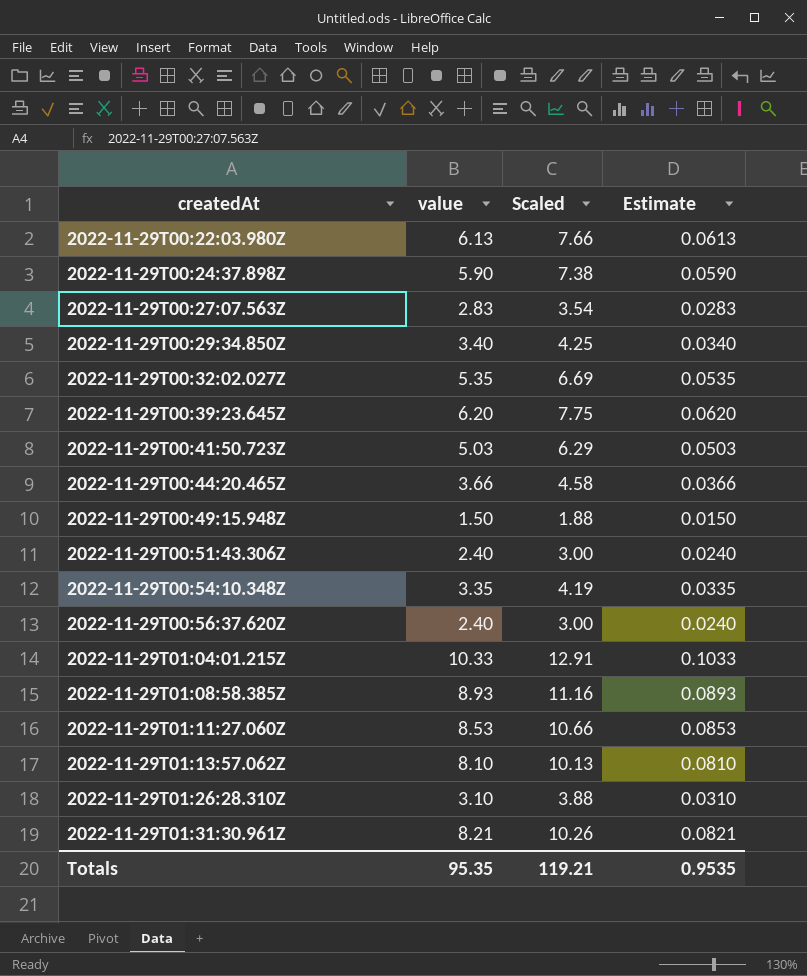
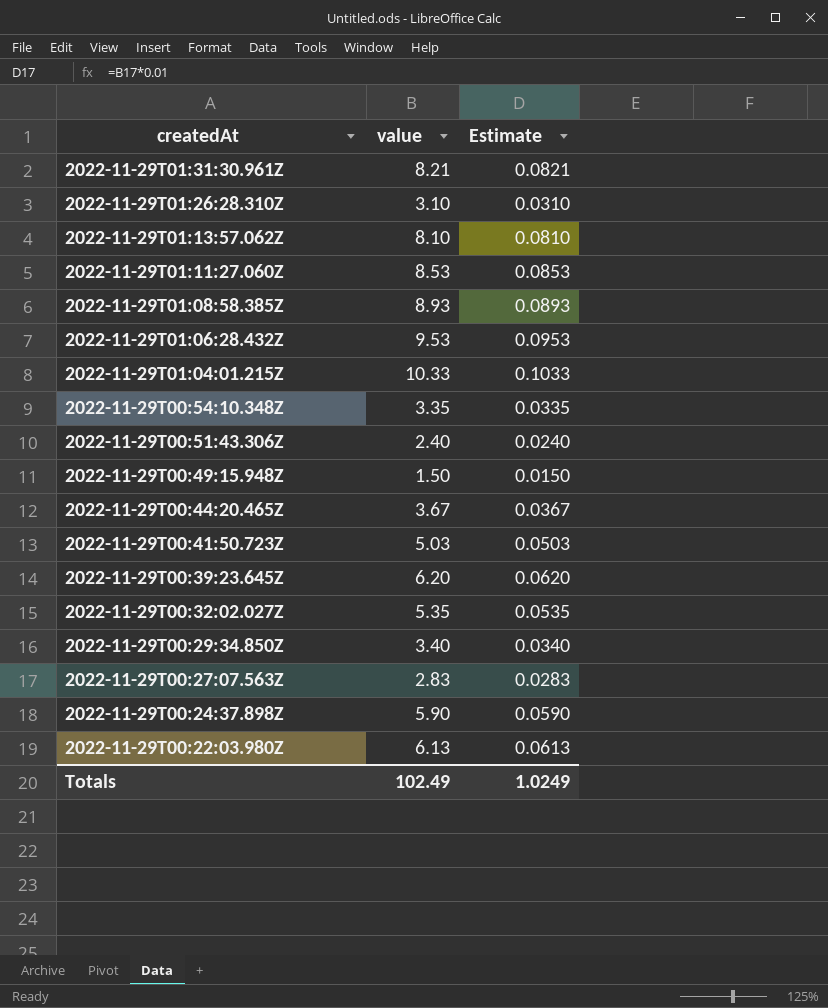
row order: createdAt ascending -> createdAt descending
column Scaled | formula: [value] * 1.25 -> none
row 2022-11-29T00:56:37.620Z: 2.40 | 3.00 | 0.0240 -> none
row 2022-11-29T01:06:28.432Z: none -> 9.53 | 0.0953
2022-11-29T00:44:20.465Z | value: 3.66 -> 3.67
2022-11-29T00:44:20.465Z | Estimate: 0.0366 -> 0.0367
Totals | value: 95.35 -> 102.49
Totals | Estimate: 0.9535 -> 1.0249

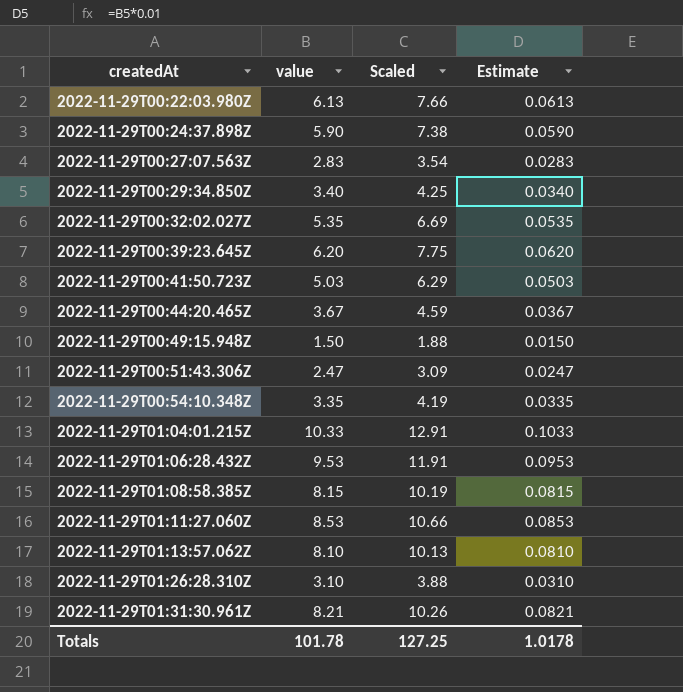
row order: createdAt descending -> createdAt ascending
column Scaled | formula: none -> [value] * 1.25
2022-11-29T00:51:43.306Z | value: 2.40 -> 2.47
2022-11-29T00:51:43.306Z | Estimate: 0.0240 -> 0.0247
2022-11-29T01:08:58.385Z | value: 8.93 -> 8.15
2022-11-29T01:08:58.385Z | Estimate: 0.0893 -> 0.0815
Totals | value: 102.49 -> 101.78
Totals | Estimate: 1.0249 -> 1.0178

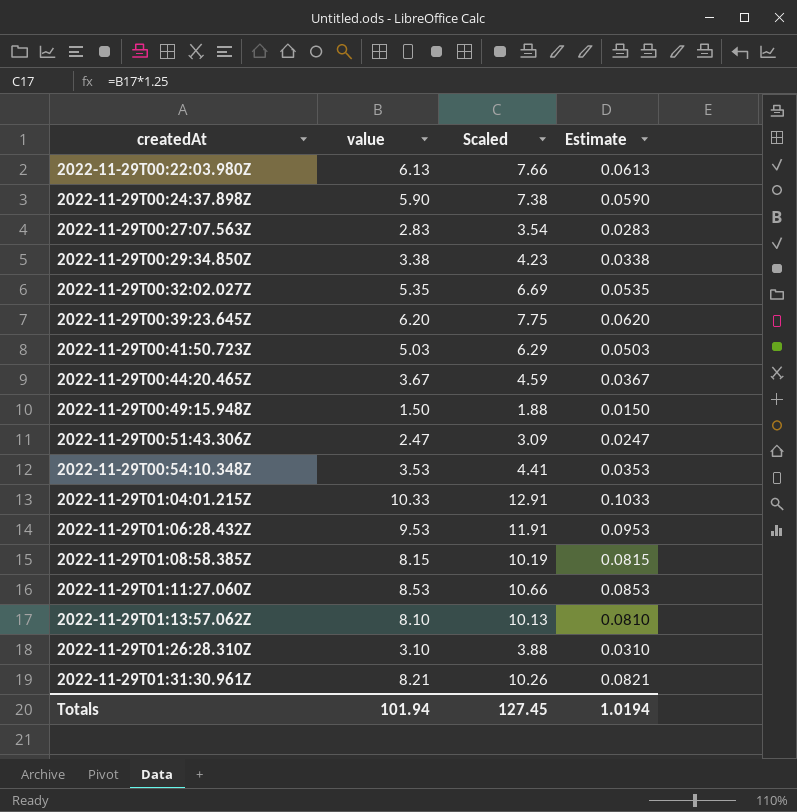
2022-11-29T00:29:34.850Z | value: 3.40 -> 3.38
2022-11-29T00:29:34.850Z | Scaled: 4.25 -> 4.23
2022-11-29T00:29:34.850Z | Estimate: 0.0340 -> 0.0338
2022-11-29T00:54:10.348Z | value: 3.35 -> 3.53
2022-11-29T00:54:10.348Z | Scaled: 4.19 -> 4.41
2022-11-29T00:54:10.348Z | Estimate: 0.0335 -> 0.0353
Totals | value: 101.78 -> 101.94
Totals | Scaled: 127.25 -> 127.45
Totals | Estimate: 1.0178 -> 1.0194

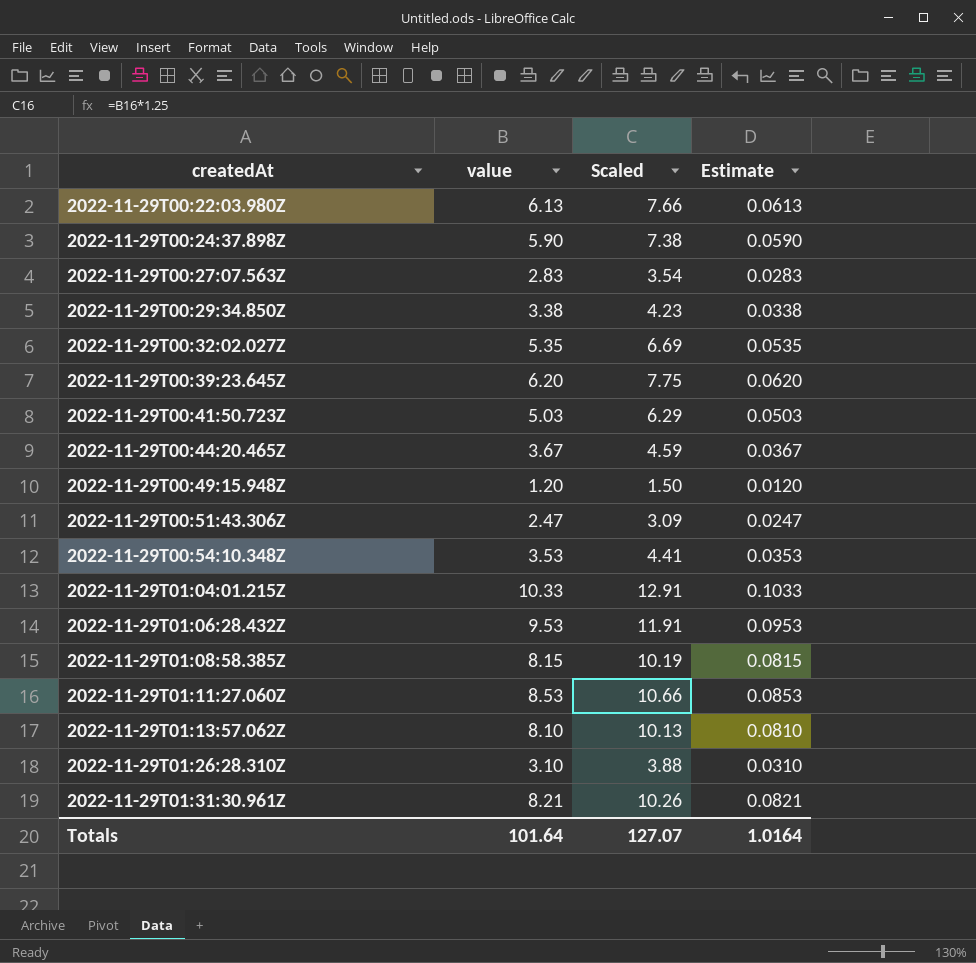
2022-11-29T00:49:15.948Z | value: 1.50 -> 1.20
2022-11-29T00:49:15.948Z | Scaled: 1.88 -> 1.50
2022-11-29T00:49:15.948Z | Estimate: 0.0150 -> 0.0120
Totals | value: 101.94 -> 101.64
Totals | Scaled: 127.45 -> 127.07
Totals | Estimate: 1.0194 -> 1.0164

